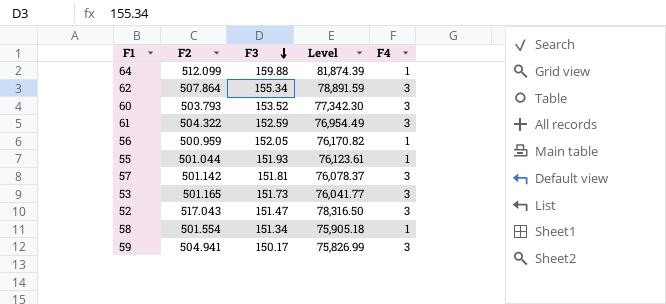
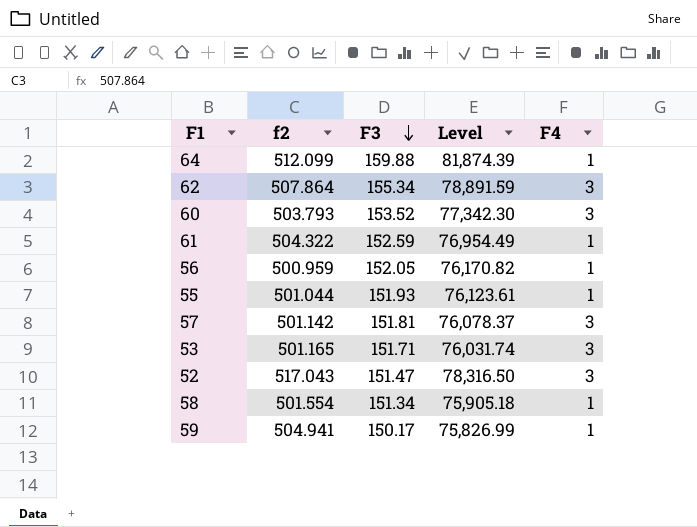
column name: F2 -> f2
61 | F4: 3 -> 1
53 | F3: 151.73 -> 151.71
53 | Level: 76,041.77 -> 76,031.74
59 | F4: 3 -> 1

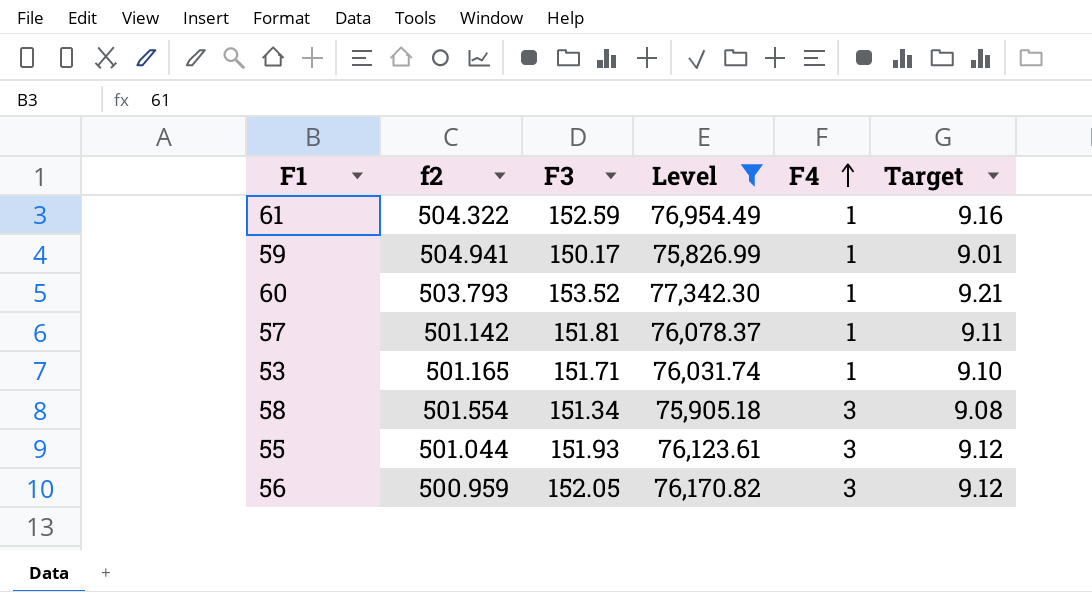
filter: none -> Level <= 77,342.30
row order: F3 descending -> F4 ascending
column Target | formula: none -> [F3] * 0.06
60 | F4: 3 -> 1
57 | F4: 3 -> 1
53 | F4: 3 -> 1
58 | F4: 1 -> 3
55 | F4: 1 -> 3
56 | F4: 1 -> 3

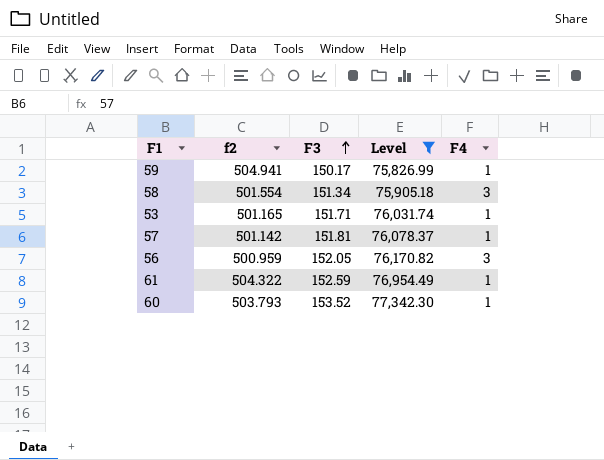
row order: F4 ascending -> F3 ascending
column Target | formula: [F3] * 0.06 -> none
row 55: 501.044 | 151.93 | 76,123.61 | 3 | 9.12 -> none

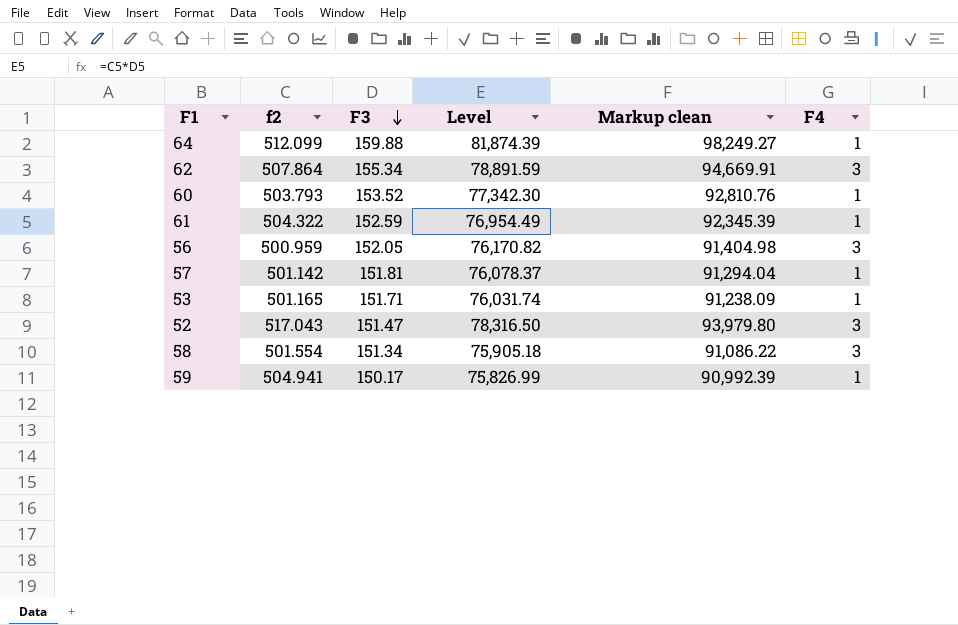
filter: Level <= 77,342.30 -> none
row order: F3 ascending -> F3 descending
column Markup clean | formula: none -> [Level] * 1.2

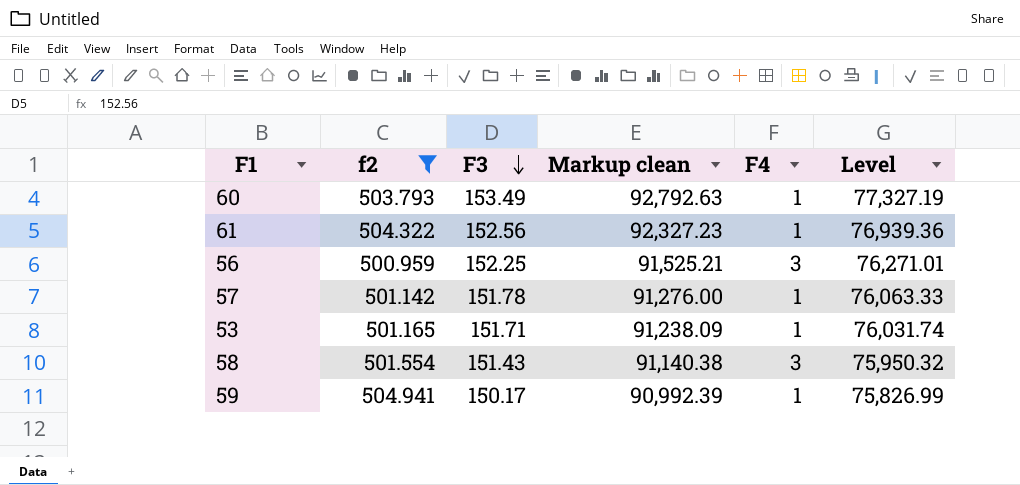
filter: none -> f2 <= 504.941
column Level | position: 4 -> 6
60 | F3: 153.52 -> 153.49
60 | Markup clean: 92,810.76 -> 92,792.63
60 | Level: 77,342.30 -> 77,327.19
61 | F3: 152.59 -> 152.56
61 | Markup clean: 92,345.39 -> 92,327.23
61 | Level: 76,954.49 -> 76,939.36
56 | F3: 152.05 -> 152.25
56 | Markup clean: 91,404.98 -> 91,525.21
56 | Level: 76,170.82 -> 76,271.01
57 | F3: 151.81 -> 151.78
57 | Markup clean: 91,294.04 -> 91,276.00
57 | Level: 76,078.37 -> 76,063.33
58 | F3: 151.34 -> 151.43
58 | Markup clean: 91,086.22 -> 91,140.38
58 | Level: 75,905.18 -> 75,950.32

